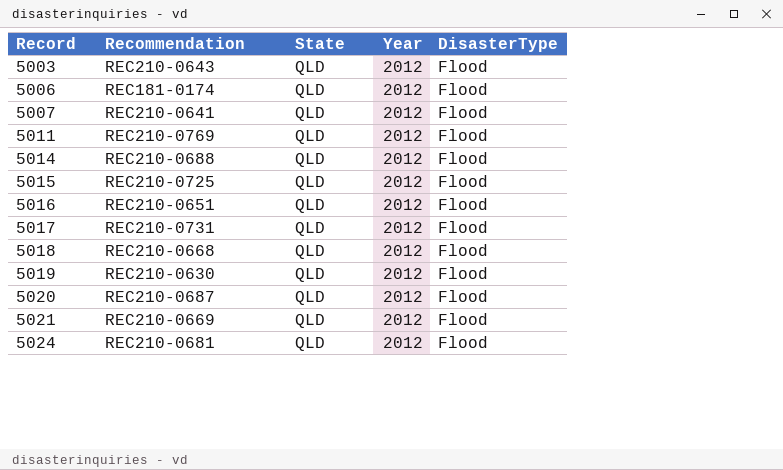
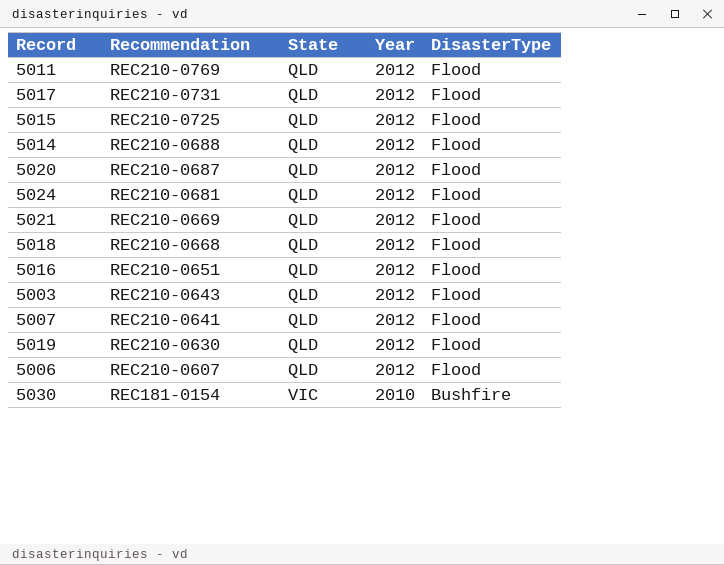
row order: Record ascending -> Recommendation descending
5006 | Recommendation: REC181-0174 -> REC210-0607
row 5030: none -> REC181-0154 | VIC | 2010 | Bushfire

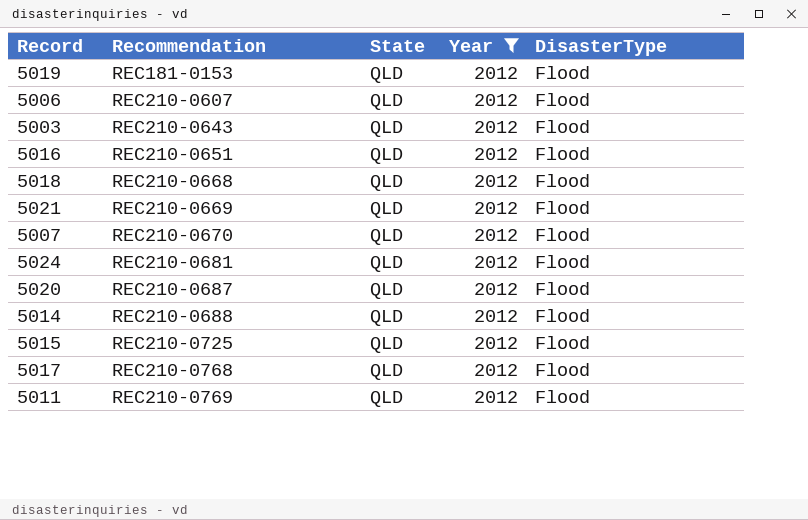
filter: none -> Year = 2012
row order: Recommendation descending -> Recommendation ascending
5019 | Recommendation: REC210-0630 -> REC181-0153
5007 | Recommendation: REC210-0641 -> REC210-0670
5017 | Recommendation: REC210-0731 -> REC210-0768

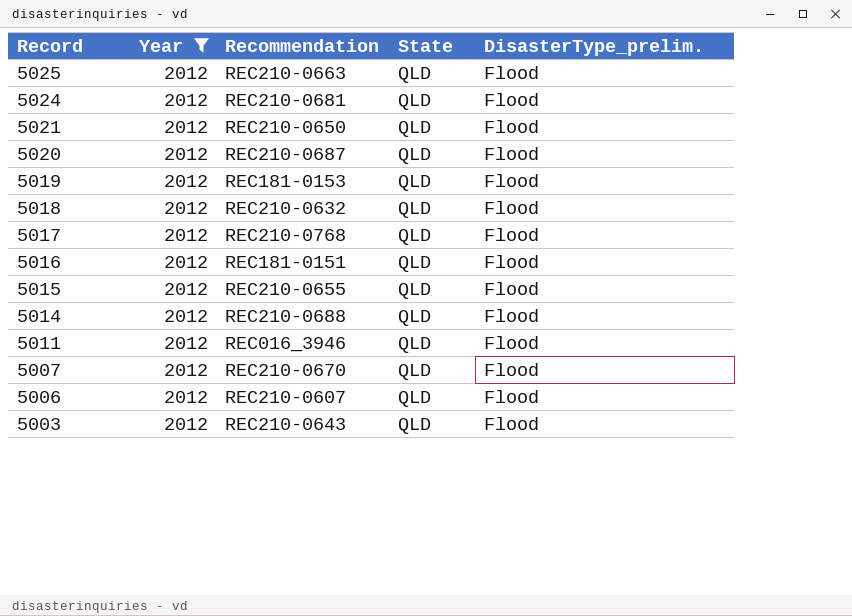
row order: Recommendation ascending -> Record descending
column Year | position: 4 -> 2
column name: DisasterType -> DisasterType_prelim.
row 5025: none -> 2012 | REC210-0663 | QLD | Flood
5021 | Recommendation: REC210-0669 -> REC210-0650
5018 | Recommendation: REC210-0668 -> REC210-0632
5016 | Recommendation: REC210-0651 -> REC181-0151
5015 | Recommendation: REC210-0725 -> REC210-0655
5011 | Recommendation: REC210-0769 -> REC016_3946

